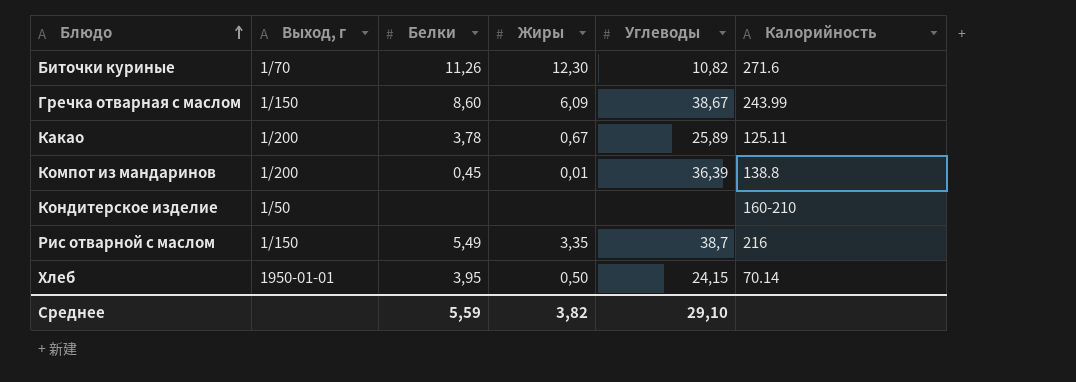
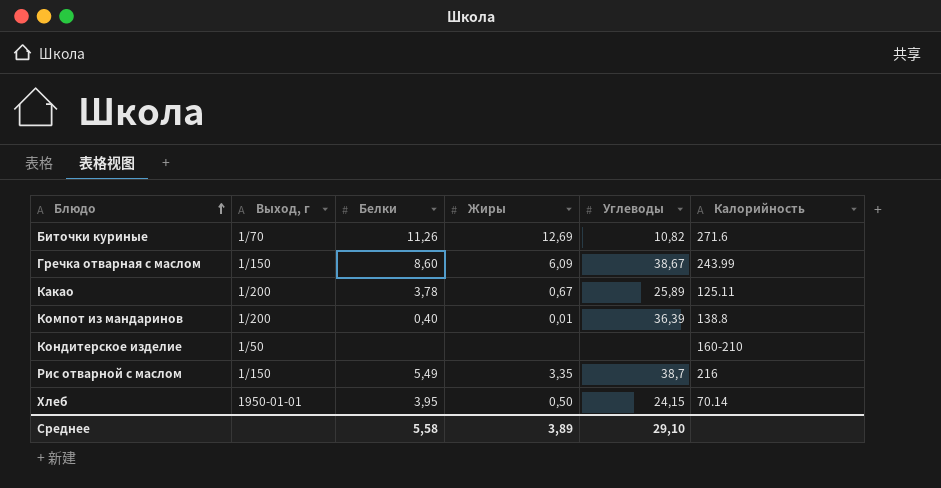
Биточки куриные | Жиры: 12,30 -> 12,69
Компот из мандаринов | Белки: 0,45 -> 0,40
Среднее | Белки: 5,59 -> 5,58
Среднее | Жиры: 3,82 -> 3,89

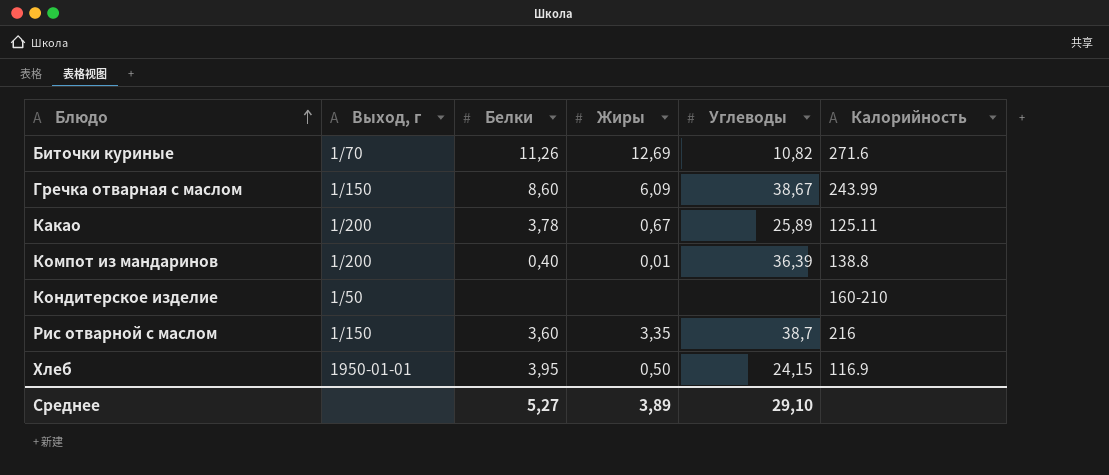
Рис отварной с маслом | Белки: 5,49 -> 3,60
Хлеб | Калорийность: 70.14 -> 116.9
Среднее | Белки: 5,58 -> 5,27

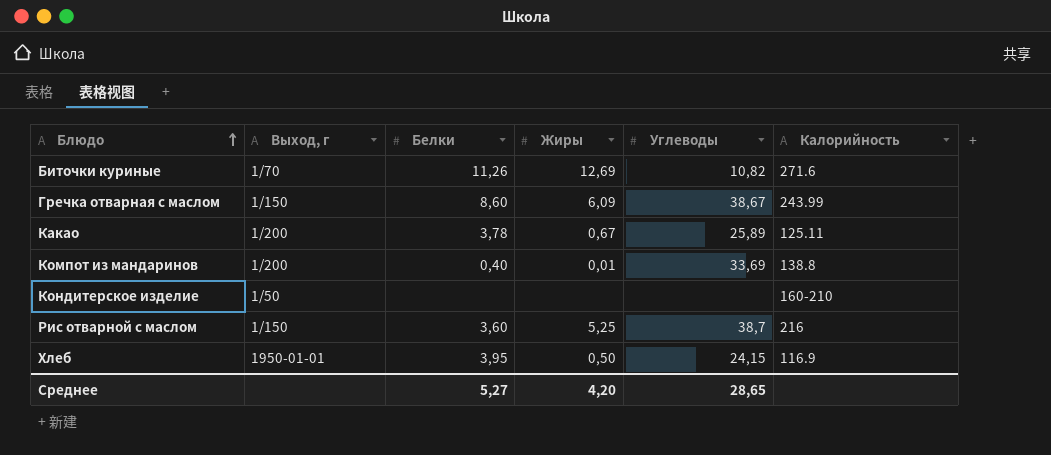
Компот из мандаринов | Углеводы: 36,39 -> 33,69
Рис отварной с маслом | Жиры: 3,35 -> 5,25
Среднее | Жиры: 3,89 -> 4,20
Среднее | Углеводы: 29,10 -> 28,65

